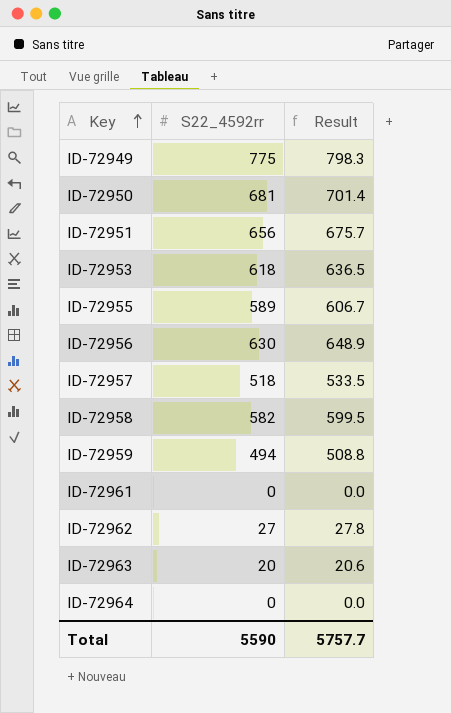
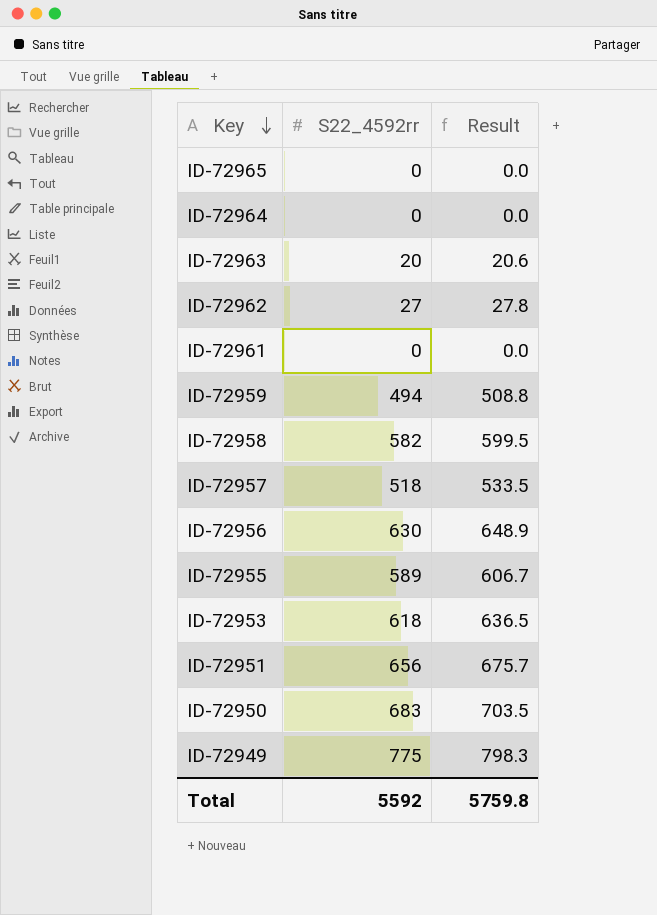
row order: Key ascending -> Key descending
row ID-72965: none -> 0 | 0.0
ID-72950 | S22_4592rr: 681 -> 683
ID-72950 | Result: 701.4 -> 703.5
Total | S22_4592rr: 5590 -> 5592
Total | Result: 5757.7 -> 5759.8

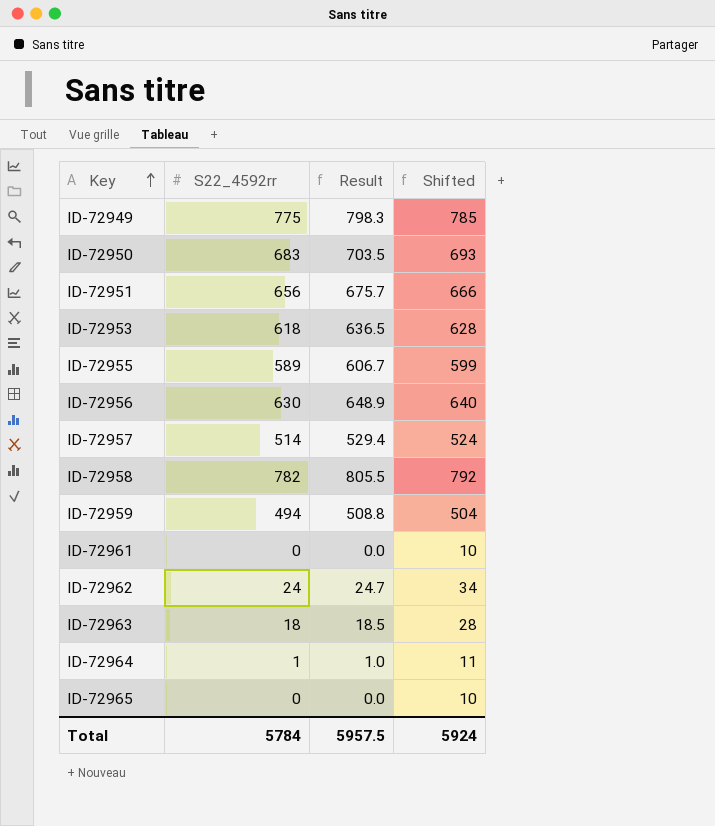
row order: Key descending -> Key ascending
column Shifted | formula: none -> [S22_4592rr] + 10
ID-72957 | S22_4592rr: 518 -> 514
ID-72957 | Result: 533.5 -> 529.4
ID-72958 | S22_4592rr: 582 -> 782
ID-72958 | Result: 599.5 -> 805.5
ID-72962 | S22_4592rr: 27 -> 24
ID-72962 | Result: 27.8 -> 24.7
ID-72963 | S22_4592rr: 20 -> 18
ID-72963 | Result: 20.6 -> 18.5
ID-72964 | S22_4592rr: 0 -> 1
ID-72964 | Result: 0.0 -> 1.0
Total | S22_4592rr: 5592 -> 5784
Total | Result: 5759.8 -> 5957.5

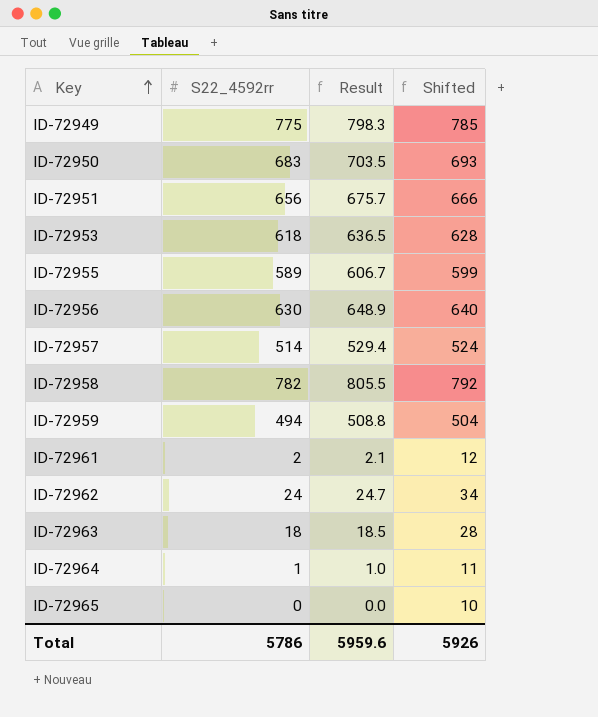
ID-72961 | S22_4592rr: 0 -> 2
ID-72961 | Result: 0.0 -> 2.1
ID-72961 | Shifted: 10 -> 12
Total | S22_4592rr: 5784 -> 5786
Total | Result: 5957.5 -> 5959.6
Total | Shifted: 5924 -> 5926

